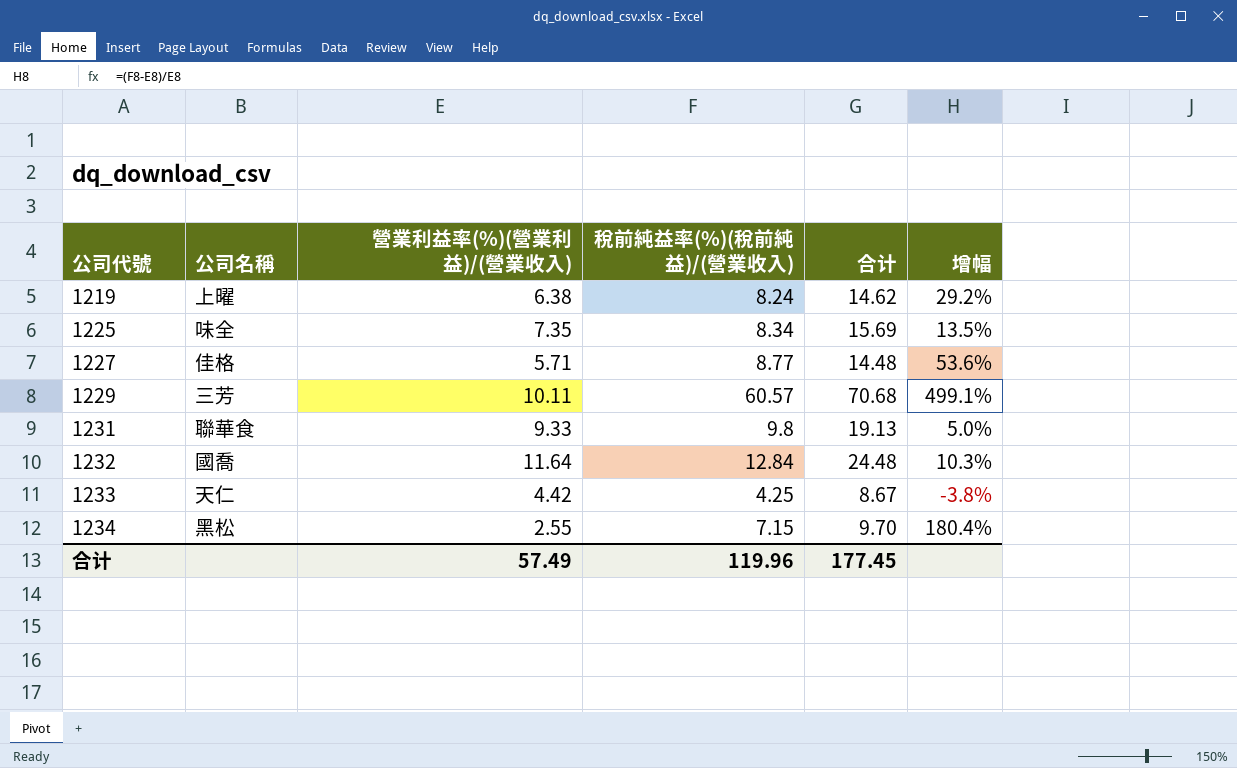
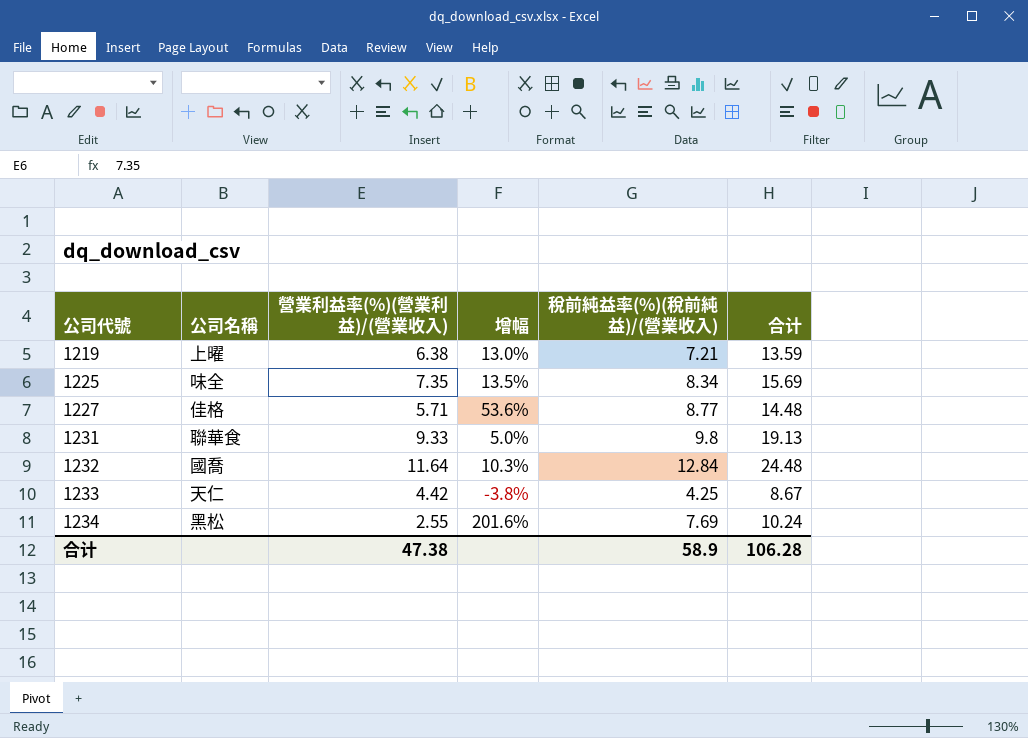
column 增幅 | position: 6 -> 4
row 1229: 三芳 | 10.11 | 60.57 | 70.68 | 499.1% -> none
1219 | 增幅: 29.2% -> 13.0%
1219 | 稅前純益率(%)(稅前純益)/(營業收入): 8.24 -> 7.21
1219 | 合计: 14.62 -> 13.59
1234 | 增幅: 180.4% -> 201.6%
1234 | 稅前純益率(%)(稅前純益)/(營業收入): 7.15 -> 7.69
1234 | 合计: 9.70 -> 10.24
合计 | 營業利益率(%)(營業利益)/(營業收入): 57.49 -> 47.38
合计 | 稅前純益率(%)(稅前純益)/(營業收入): 119.96 -> 58.9
合计 | 合计: 177.45 -> 106.28

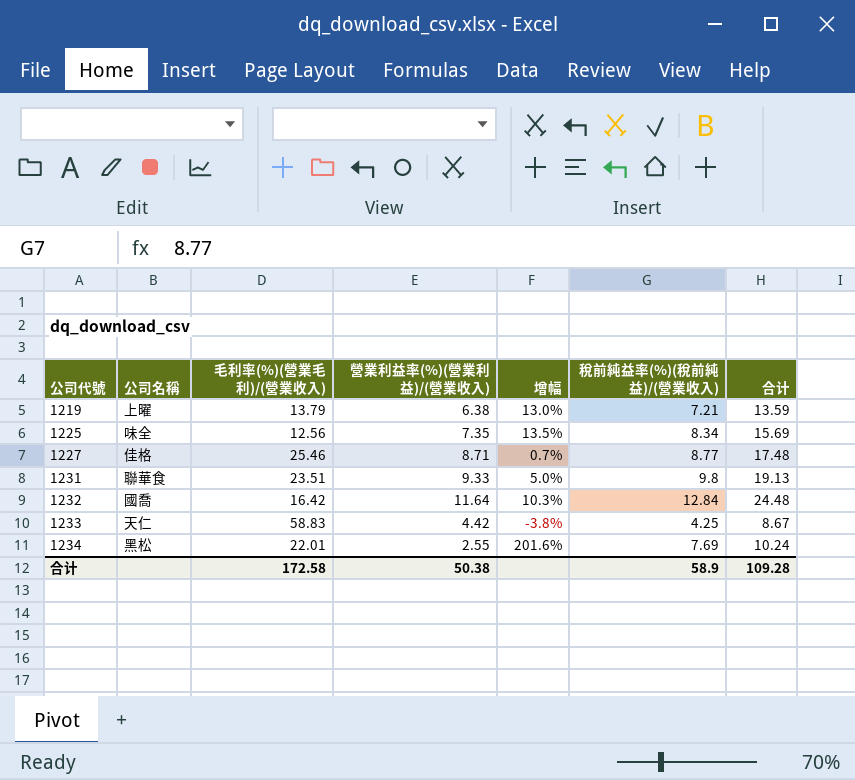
column 毛利率(%)(營業毛利)/(營業收入) | position: none -> 3
1227 | 營業利益率(%)(營業利益)/(營業收入): 5.71 -> 8.71
1227 | 增幅: 53.6% -> 0.7%
1227 | 合计: 14.48 -> 17.48
合计 | 營業利益率(%)(營業利益)/(營業收入): 47.38 -> 50.38
合计 | 合计: 106.28 -> 109.28

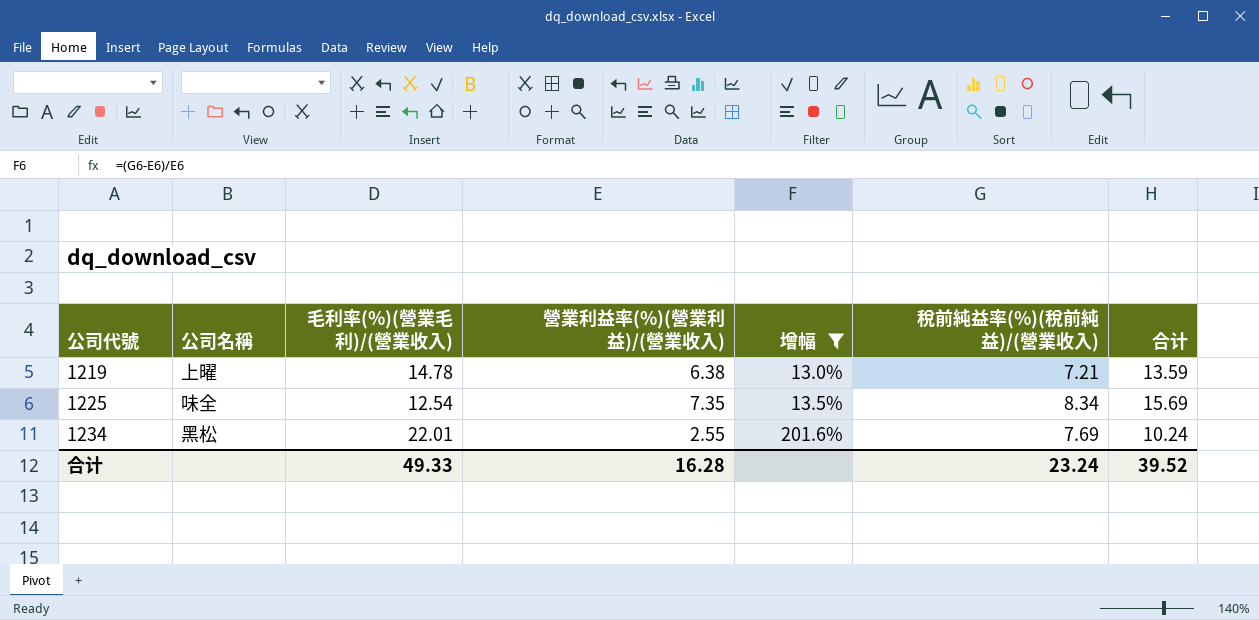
filter: none -> 增幅 >= 13.0%
1219 | 毛利率(%)(營業毛利)/(營業收入): 13.79 -> 14.78
1225 | 毛利率(%)(營業毛利)/(營業收入): 12.56 -> 12.54
合计 | 毛利率(%)(營業毛利)/(營業收入): 172.58 -> 49.33
合计 | 營業利益率(%)(營業利益)/(營業收入): 50.38 -> 16.28
合计 | 稅前純益率(%)(稅前純益)/(營業收入): 58.9 -> 23.24
合计 | 合计: 109.28 -> 39.52

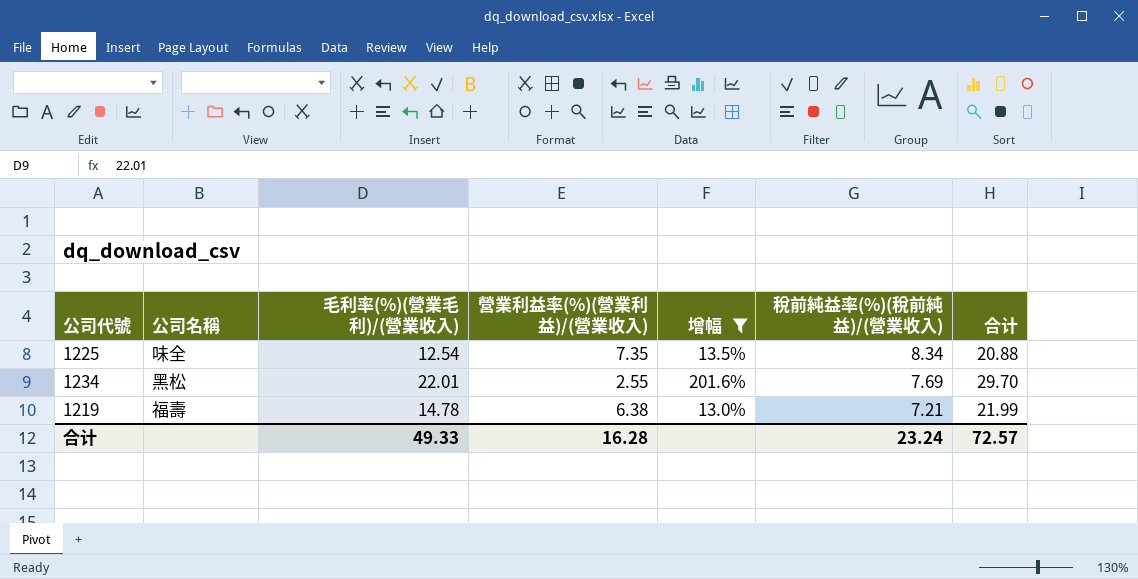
row order: 公司代號 ascending -> 稅前純益率(%)(稅前純益)/(營業收入) descending
column 合计 | formula: [營業利益率(%)(營業利益)/(營業收入)] + [稅前純益率(%)(稅前純益)/(營業收入)] -> [毛利率(%)(營業毛利)/(營業收入)] + [稅前純益率(%)(稅前純益)/(營業收入)]
1219 | 公司名稱: 上曜 -> 福壽
合计 | 合计: 39.52 -> 72.57

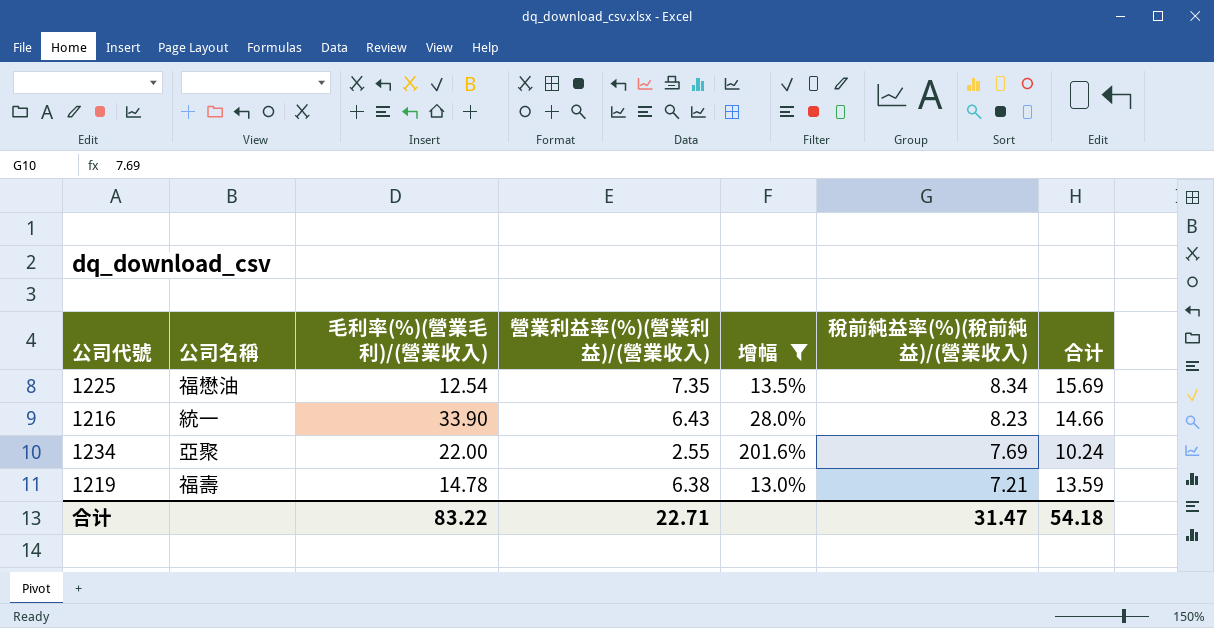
column 合计 | formula: [毛利率(%)(營業毛利)/(營業收入)] + [稅前純益率(%)(稅前純益)/(營業收入)] -> [營業利益率(%)(營業利益)/(營業收入)] + [稅前純益率(%)(稅前純益)/(營業收入)]
1225 | 公司名稱: 味全 -> 福懋油
row 1216: none -> 統一 | 33.90 | 6.43 | 28.0% | 8.23 | 14.66
1234 | 公司名稱: 黑松 -> 亞聚
1234 | 毛利率(%)(營業毛利)/(營業收入): 22.01 -> 22.00
合计 | 毛利率(%)(營業毛利)/(營業收入): 49.33 -> 83.22
合计 | 營業利益率(%)(營業利益)/(營業收入): 16.28 -> 22.71
合计 | 稅前純益率(%)(稅前純益)/(營業收入): 23.24 -> 31.47
合计 | 合计: 72.57 -> 54.18

